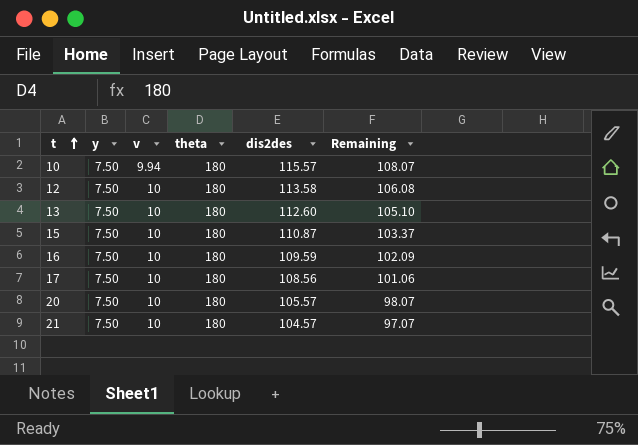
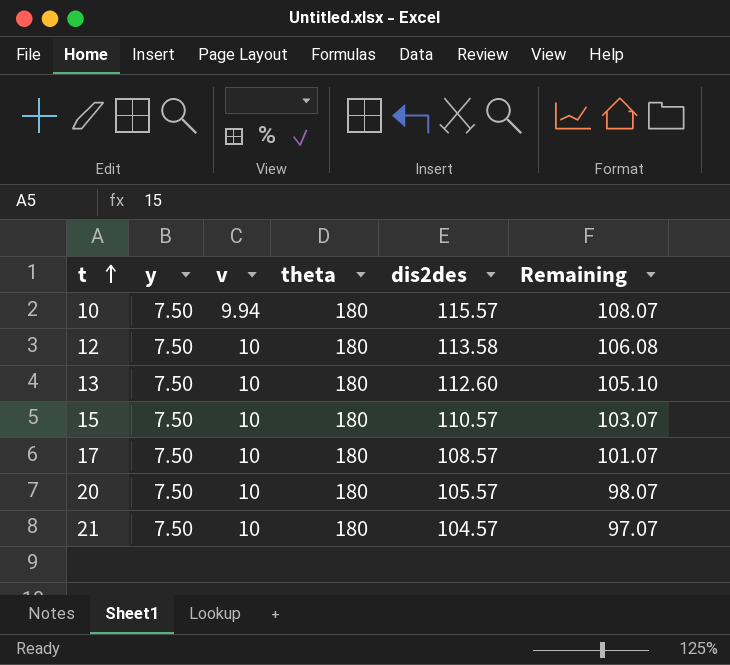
row 16: 7.50 | 10 | 180 | 109.59 | 102.09 -> none
15 | dis2des: 110.87 -> 110.57
15 | Remaining: 103.37 -> 103.07
17 | dis2des: 108.56 -> 108.57
17 | Remaining: 101.06 -> 101.07

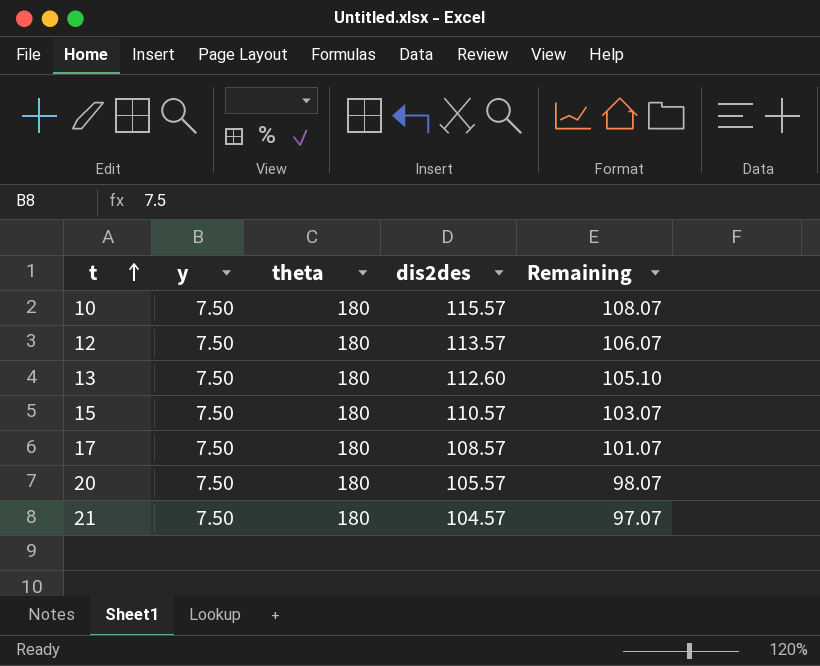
column v | position: 3 -> none
12 | dis2des: 113.58 -> 113.57
12 | Remaining: 106.08 -> 106.07

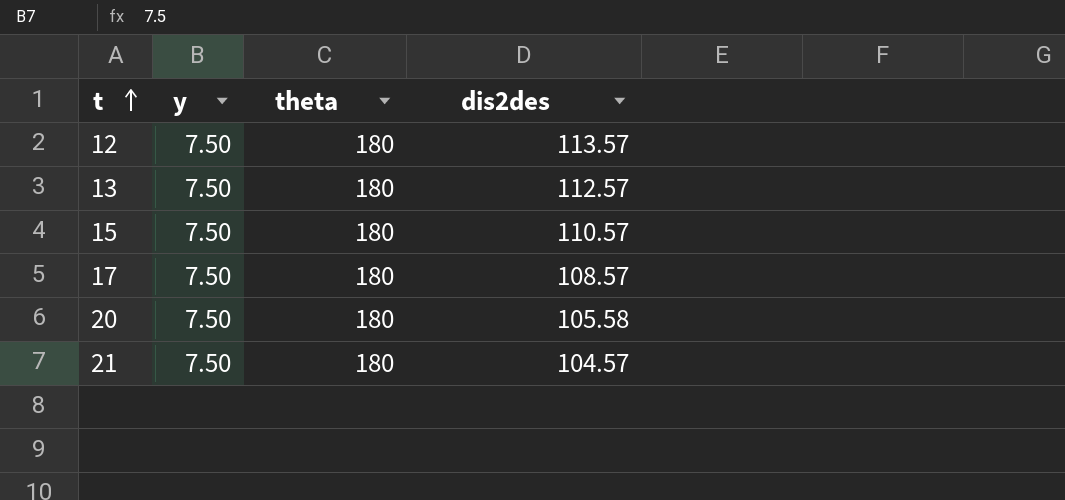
column Remaining | formula: [dis2des] - [y] -> none
row 10: 7.50 | 180 | 115.57 | 108.07 -> none
13 | dis2des: 112.60 -> 112.57
20 | dis2des: 105.57 -> 105.58

